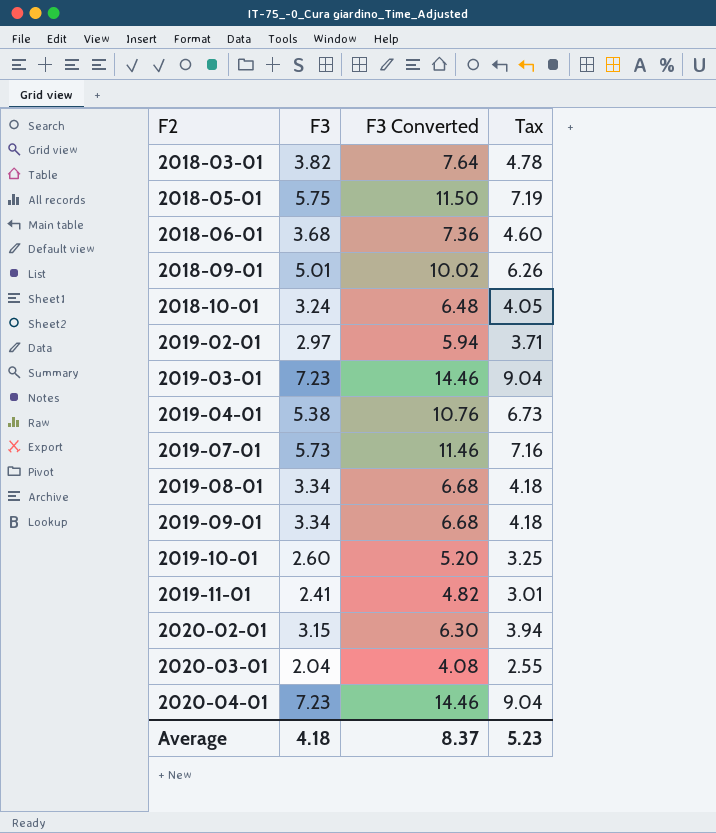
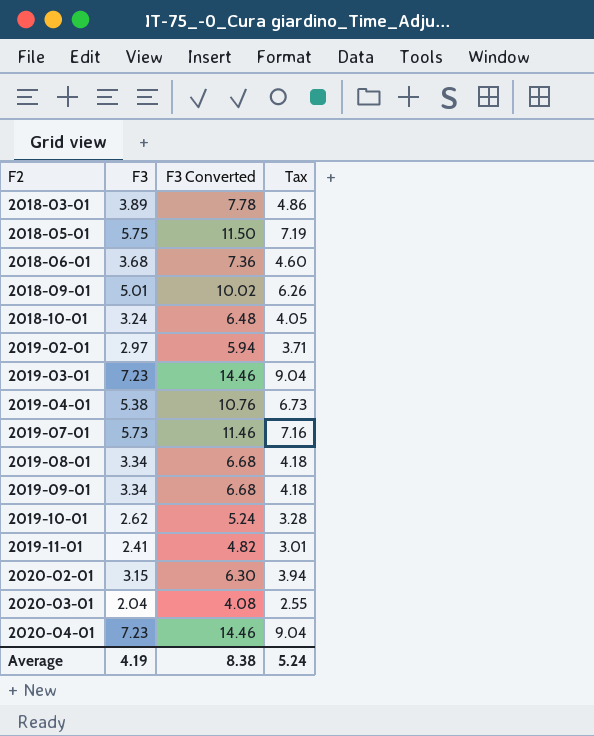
2018-03-01 | F3: 3.82 -> 3.89
2018-03-01 | F3 Converted: 7.64 -> 7.78
2018-03-01 | Tax: 4.78 -> 4.86
2019-10-01 | F3: 2.60 -> 2.62
2019-10-01 | F3 Converted: 5.20 -> 5.24
2019-10-01 | Tax: 3.25 -> 3.28
Average | F3: 4.18 -> 4.19
Average | F3 Converted: 8.37 -> 8.38
Average | Tax: 5.23 -> 5.24

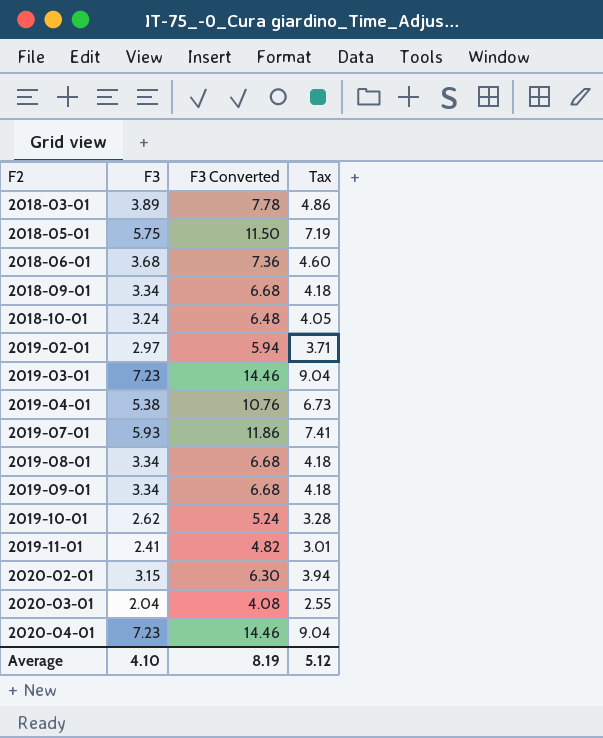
2018-09-01 | F3: 5.01 -> 3.34
2018-09-01 | F3 Converted: 10.02 -> 6.68
2018-09-01 | Tax: 6.26 -> 4.18
2019-07-01 | F3: 5.73 -> 5.93
2019-07-01 | F3 Converted: 11.46 -> 11.86
2019-07-01 | Tax: 7.16 -> 7.41
Average | F3: 4.19 -> 4.10
Average | F3 Converted: 8.38 -> 8.19
Average | Tax: 5.24 -> 5.12

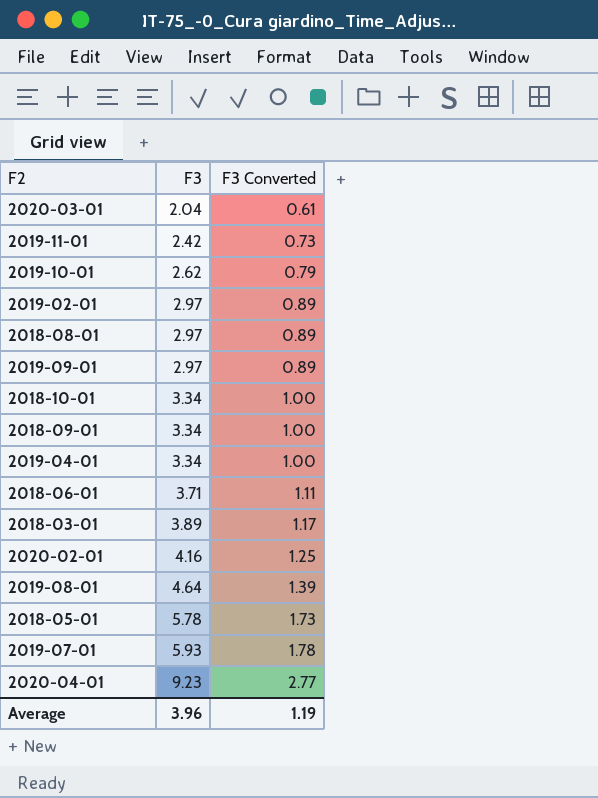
row order: F2 ascending -> F3 ascending
column Tax | formula: [F3] * 1.25 -> none
column F3 Converted | formula: [F3] * 2 -> [F3] * 0.3
row 2019-03-01: 7.23 | 14.46 | 9.04 -> none
2019-11-01 | F3: 2.41 -> 2.42
row 2018-08-01: none -> 2.97 | 0.89
2019-09-01 | F3: 3.34 -> 2.97
2018-10-01 | F3: 3.24 -> 3.34
2019-04-01 | F3: 5.38 -> 3.34
2018-06-01 | F3: 3.68 -> 3.71
2020-02-01 | F3: 3.15 -> 4.16
2019-08-01 | F3: 3.34 -> 4.64
2018-05-01 | F3: 5.75 -> 5.78
2020-04-01 | F3: 7.23 -> 9.23
Average | F3: 4.10 -> 3.96
Average | F3 Converted: 8.19 -> 1.19

